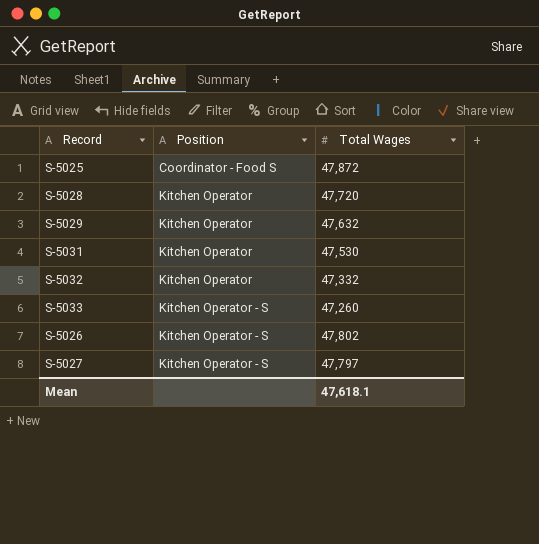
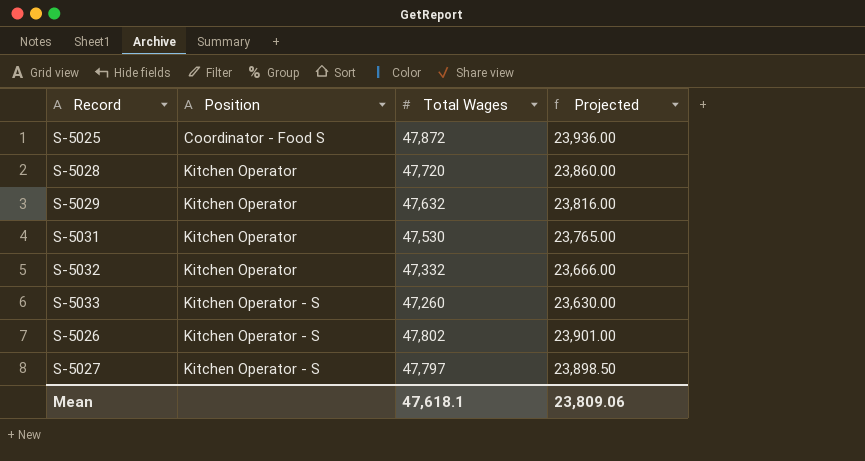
column Projected | formula: none -> [Total Wages] * 0.5

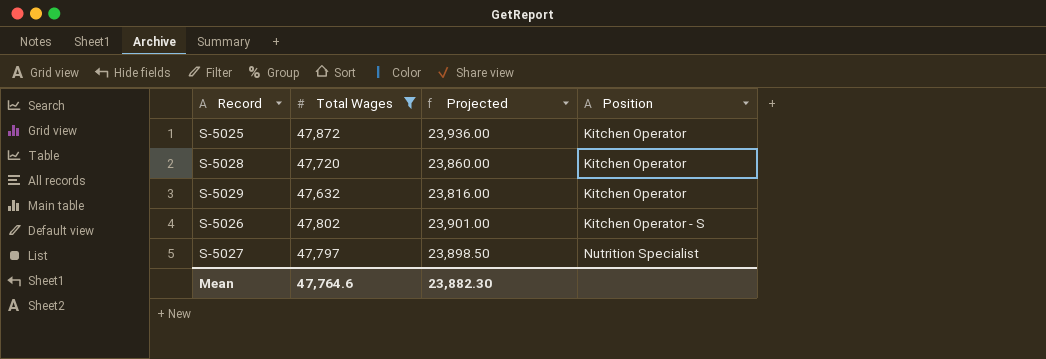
filter: none -> Total Wages >= 47,632
column Position | position: 2 -> 4
S-5025 | Position: Coordinator - Food S -> Kitchen Operator
S-5027 | Position: Kitchen Operator - S -> Nutrition Specialist
Mean | Total Wages: 47,618.1 -> 47,764.6
Mean | Projected: 23,809.06 -> 23,882.30

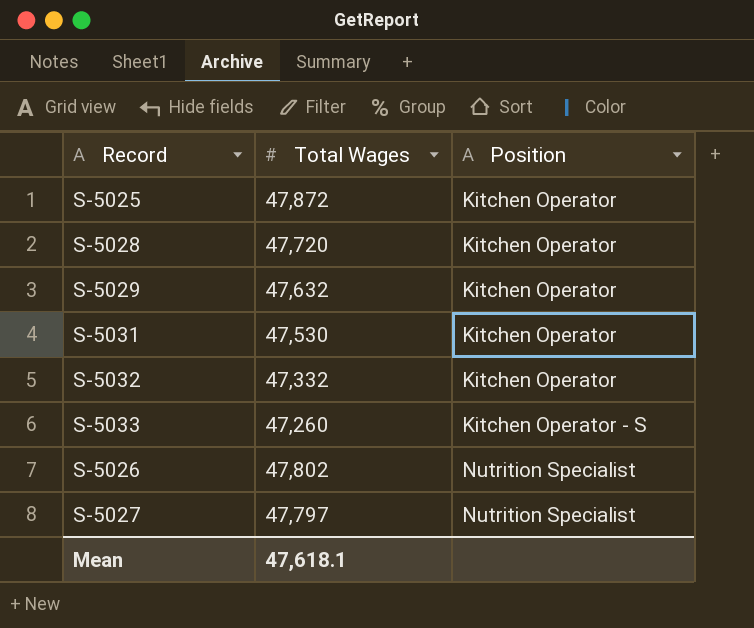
filter: Total Wages >= 47,632 -> none
column Projected | formula: [Total Wages] * 0.5 -> none
S-5026 | Position: Kitchen Operator - S -> Nutrition Specialist
Mean | Total Wages: 47,764.6 -> 47,618.1

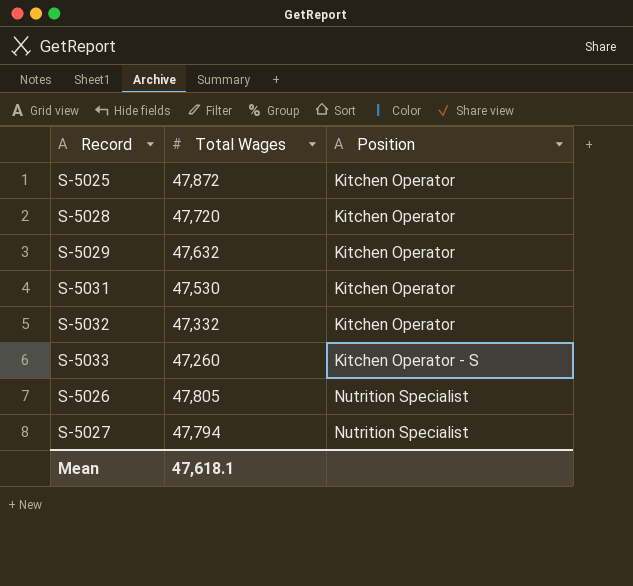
S-5026 | Total Wages: 47,802 -> 47,805
S-5027 | Total Wages: 47,797 -> 47,794

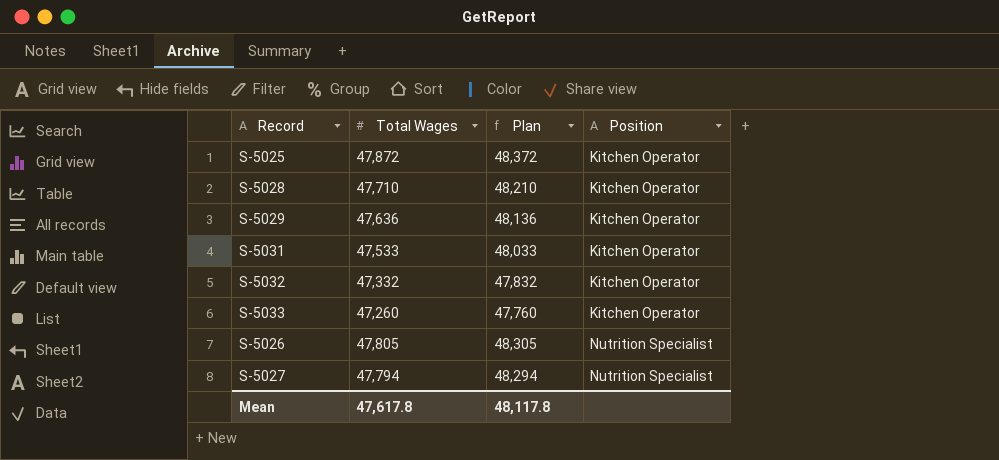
column Plan | formula: none -> [Total Wages] + 500
S-5028 | Total Wages: 47,720 -> 47,710
S-5029 | Total Wages: 47,632 -> 47,636
S-5031 | Total Wages: 47,530 -> 47,533
S-5033 | Position: Kitchen Operator - S -> Kitchen Operator
Mean | Total Wages: 47,618.1 -> 47,617.8

